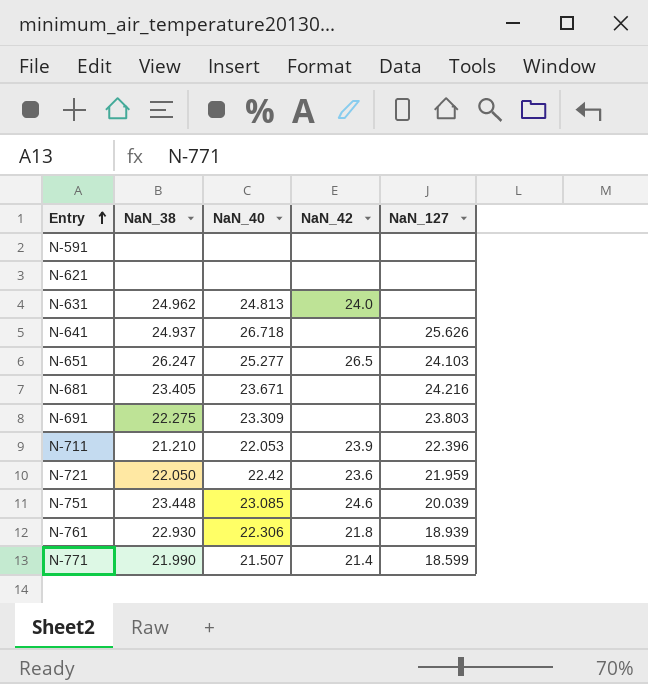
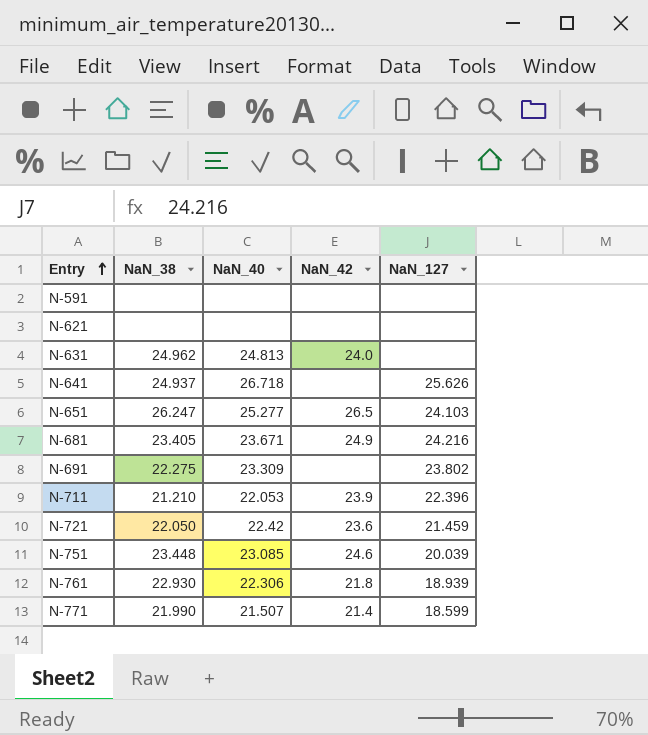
N-681 | NaN_42: none -> 24.9
N-691 | NaN_127: 23.803 -> 23.802
N-721 | NaN_127: 21.959 -> 21.459

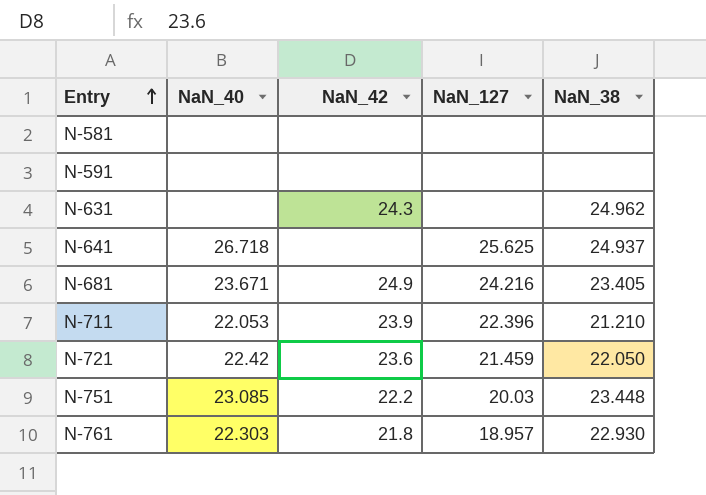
column NaN_38 | position: 2 -> 5
row N-621: none | none | none | none -> none
row N-651: 26.247 | 25.277 | 26.5 | 24.103 -> none
row N-691: 22.275 | 23.309 | none | 23.802 -> none
row N-771: 21.990 | 21.507 | 21.4 | 18.599 -> none
row N-581: none -> none | none | none | none
N-631 | NaN_40: 24.813 -> none
N-631 | NaN_42: 24.0 -> 24.3
N-641 | NaN_127: 25.626 -> 25.625
N-751 | NaN_42: 24.6 -> 22.2
N-751 | NaN_127: 20.039 -> 20.03
N-761 | NaN_40: 22.306 -> 22.303
N-761 | NaN_127: 18.939 -> 18.957

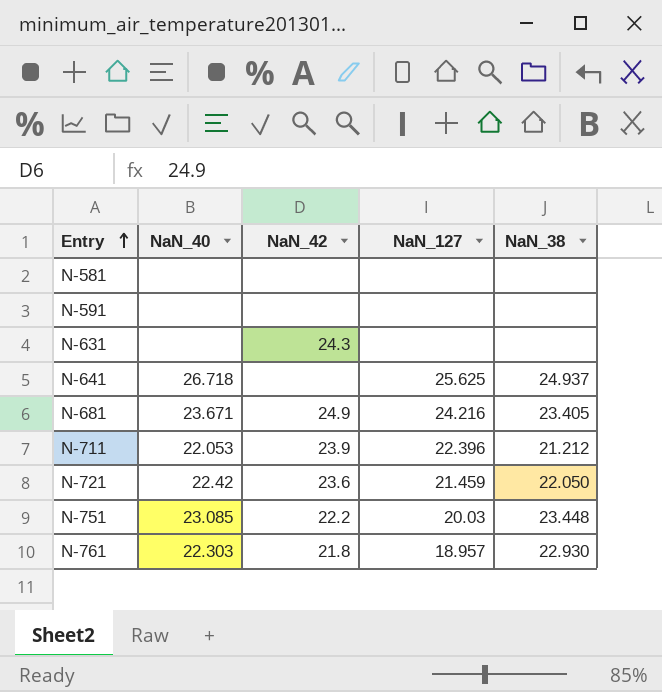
N-631 | NaN_38: 24.962 -> none
N-711 | NaN_38: 21.210 -> 21.212

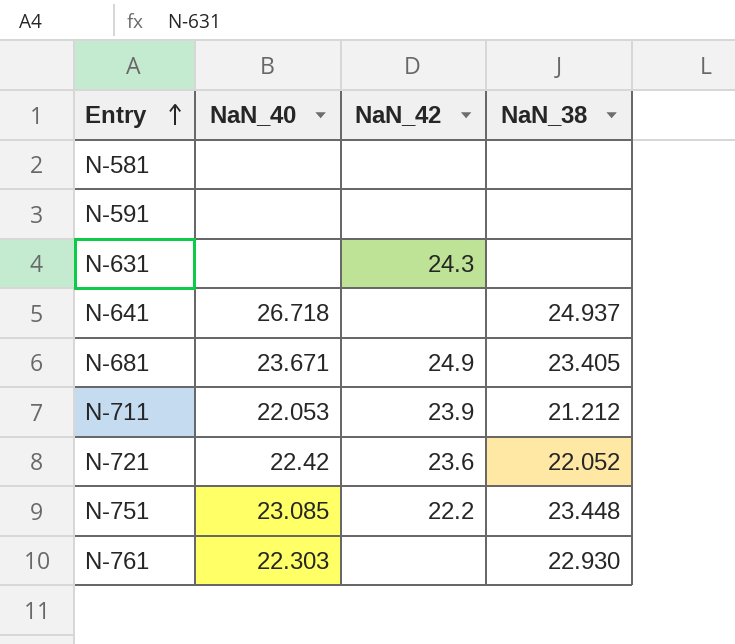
column NaN_127 | position: 4 -> none
N-721 | NaN_38: 22.050 -> 22.052
N-761 | NaN_42: 21.8 -> none

